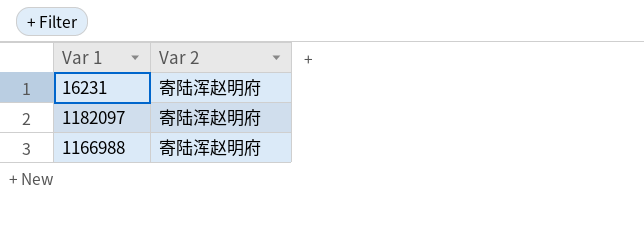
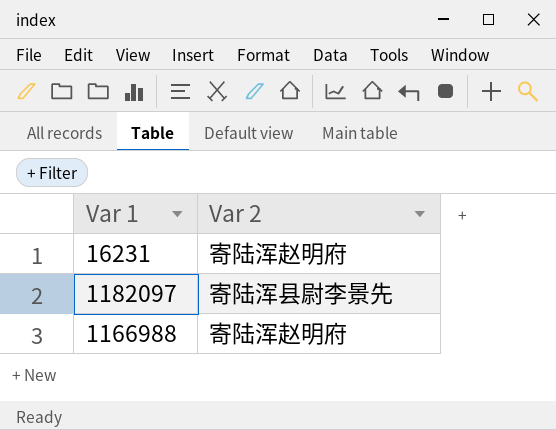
1182097 | Var 2: 寄陆浑赵明府 -> 寄陆浑县尉李景先

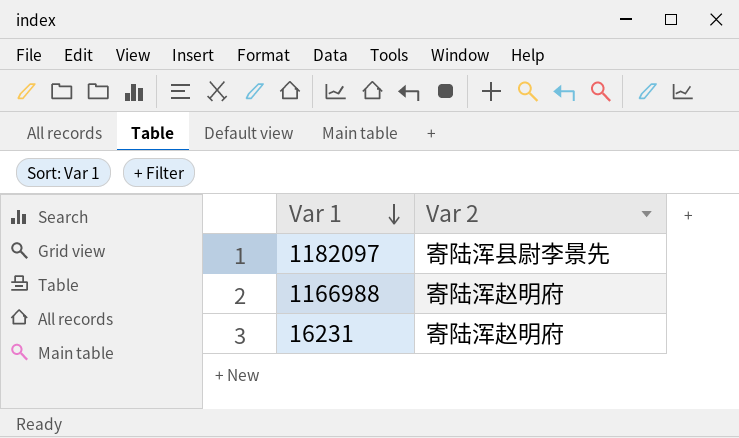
row order: none -> Var 1 descending

